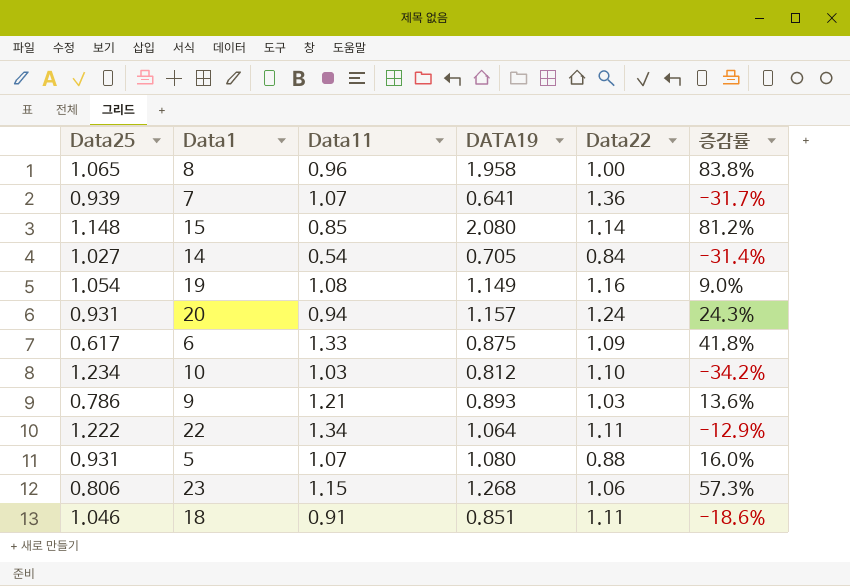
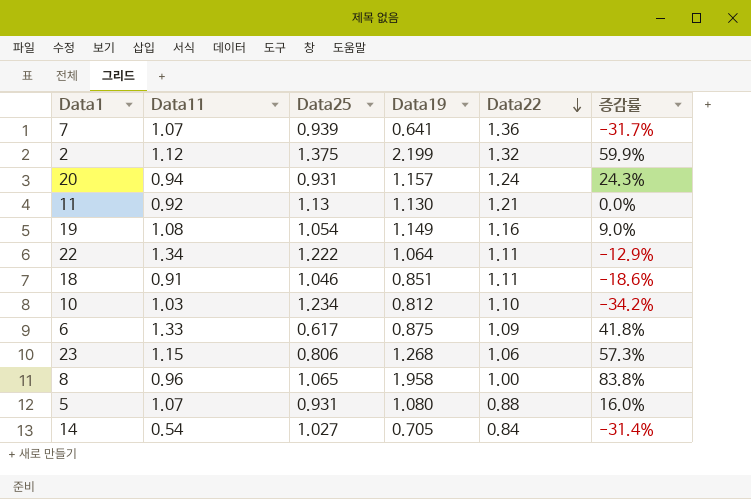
row order: none -> Data22 descending
column Data25 | position: 1 -> 3
column name: DATA19 -> Data19
row 15: 1.148 | 0.85 | 2.080 | 1.14 | 81.2% -> none
row 9: 0.786 | 1.21 | 0.893 | 1.03 | 13.6% -> none
row 2: none -> 1.12 | 1.375 | 2.199 | 1.32 | 59.9%
row 11: none -> 0.92 | 1.13 | 1.130 | 1.21 | 0.0%

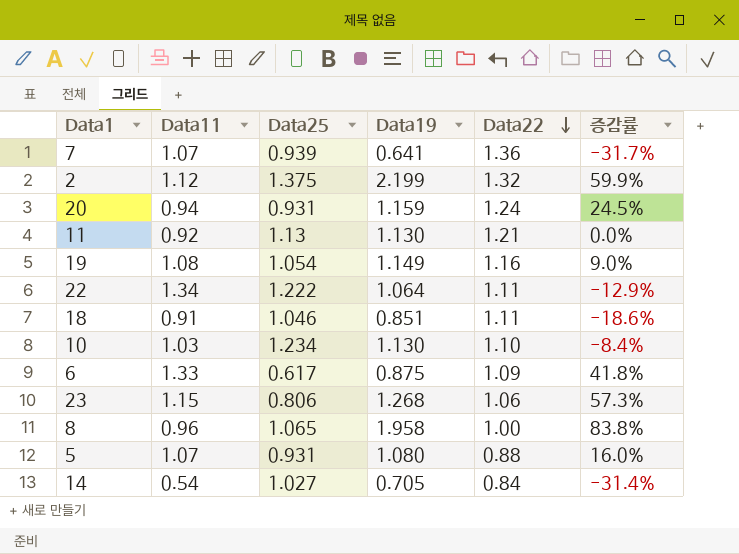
20 | Data19: 1.157 -> 1.159
20 | 증감률: 24.3% -> 24.5%
10 | Data19: 0.812 -> 1.130
10 | 증감률: -34.2% -> -8.4%

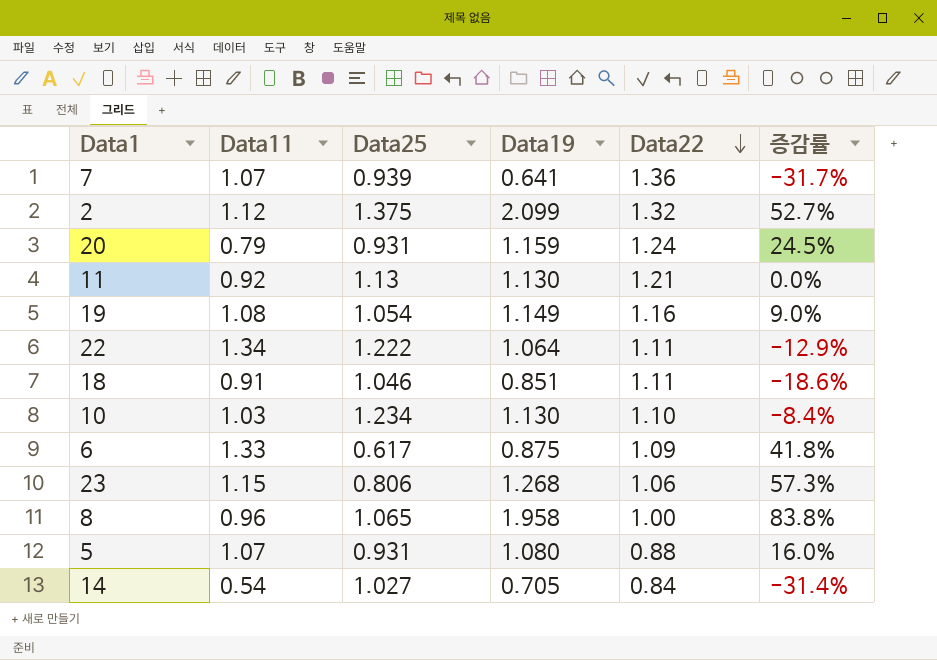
2 | Data19: 2.199 -> 2.099
2 | 증감률: 59.9% -> 52.7%
20 | Data11: 0.94 -> 0.79

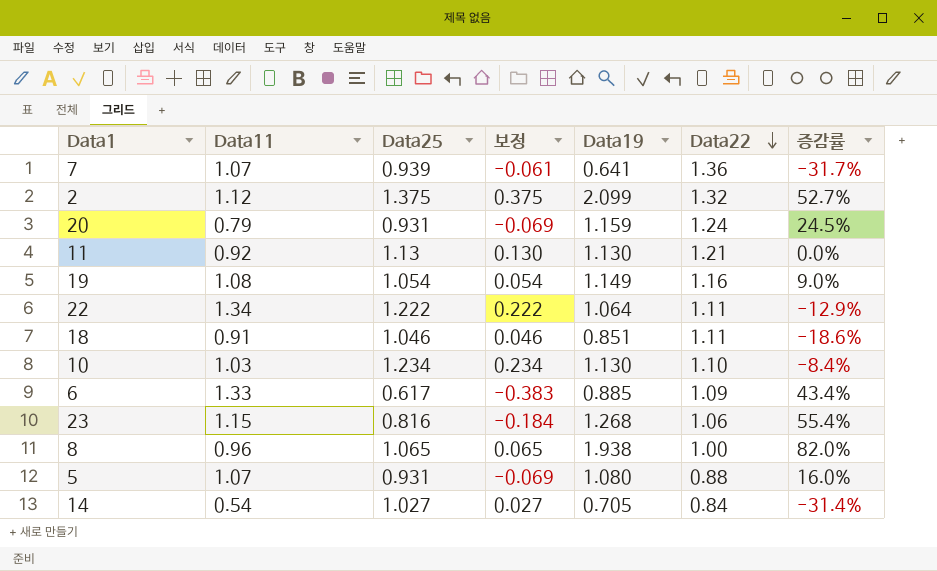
column 보정 | formula: none -> [Data25] - 1
6 | Data19: 0.875 -> 0.885
6 | 증감률: 41.8% -> 43.4%
23 | Data25: 0.806 -> 0.816
23 | 증감률: 57.3% -> 55.4%
8 | Data19: 1.958 -> 1.938
8 | 증감률: 83.8% -> 82.0%

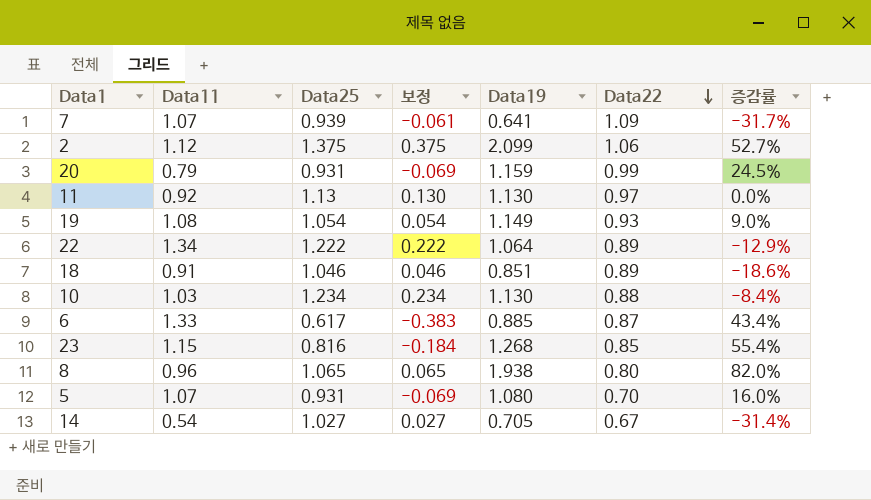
7 | Data22: 1.36 -> 1.09
2 | Data22: 1.32 -> 1.06
20 | Data22: 1.24 -> 0.99
11 | Data22: 1.21 -> 0.97
19 | Data22: 1.16 -> 0.93
22 | Data22: 1.11 -> 0.89
18 | Data22: 1.11 -> 0.89
10 | Data22: 1.10 -> 0.88
6 | Data22: 1.09 -> 0.87
23 | Data22: 1.06 -> 0.85
8 | Data22: 1.00 -> 0.80
5 | Data22: 0.88 -> 0.70
14 | Data22: 0.84 -> 0.67

